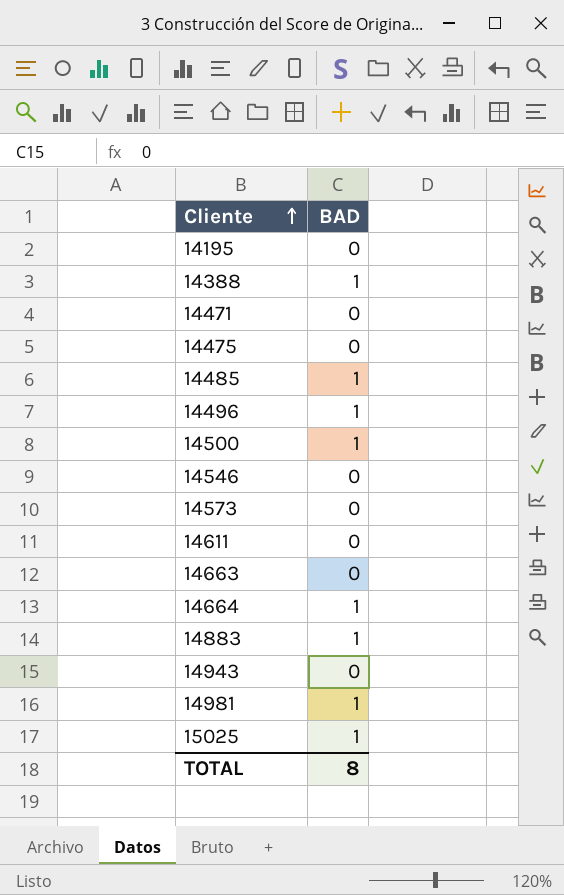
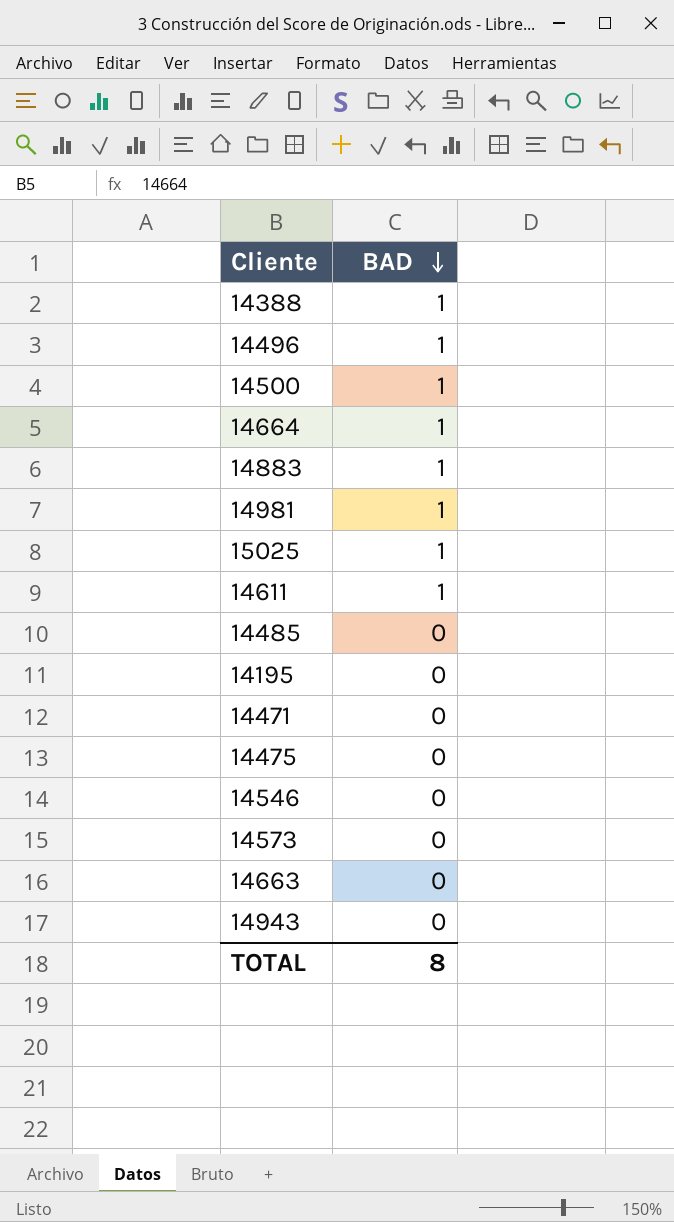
row order: Cliente ascending -> BAD descending
14611 | BAD: 0 -> 1
14485 | BAD: 1 -> 0

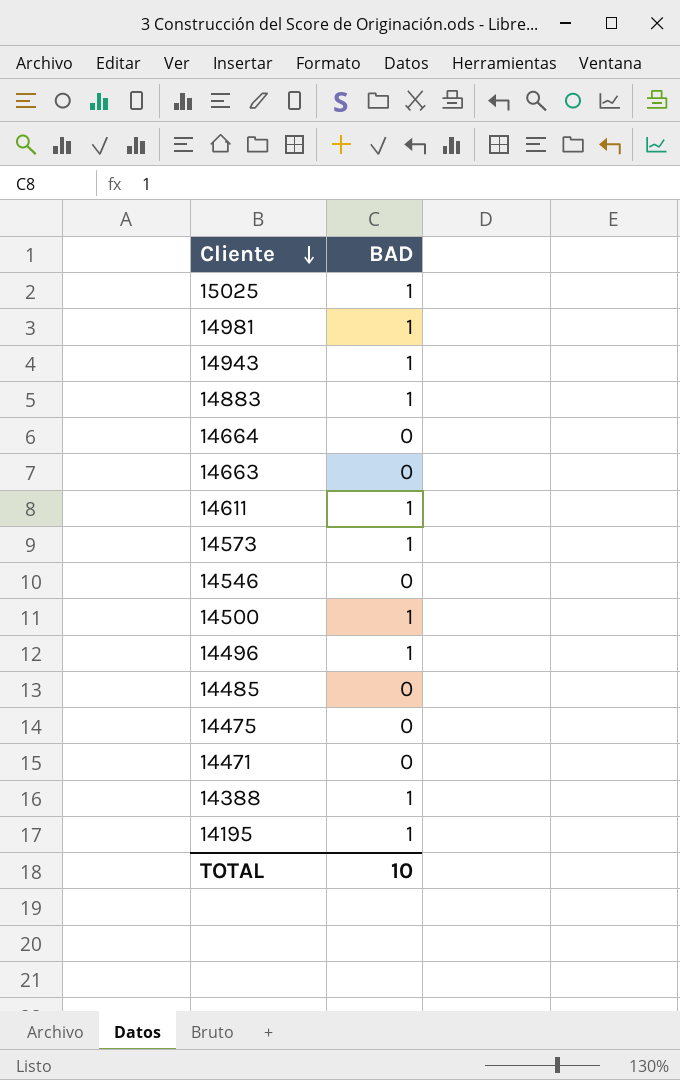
row order: BAD descending -> Cliente descending
14943 | BAD: 0 -> 1
14664 | BAD: 1 -> 0
14573 | BAD: 0 -> 1
14195 | BAD: 0 -> 1
TOTAL | BAD: 8 -> 10

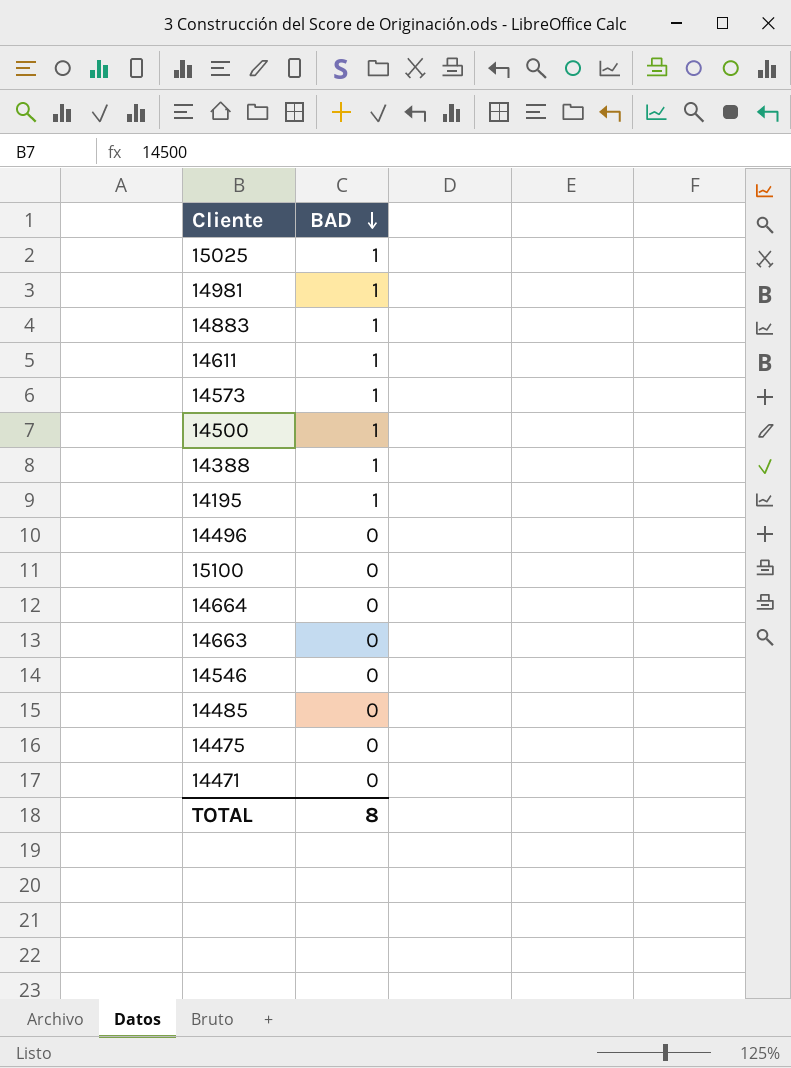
row order: Cliente descending -> BAD descending
row 14943: 1 -> none
14496 | BAD: 1 -> 0
row 15100: none -> 0
TOTAL | BAD: 10 -> 8

